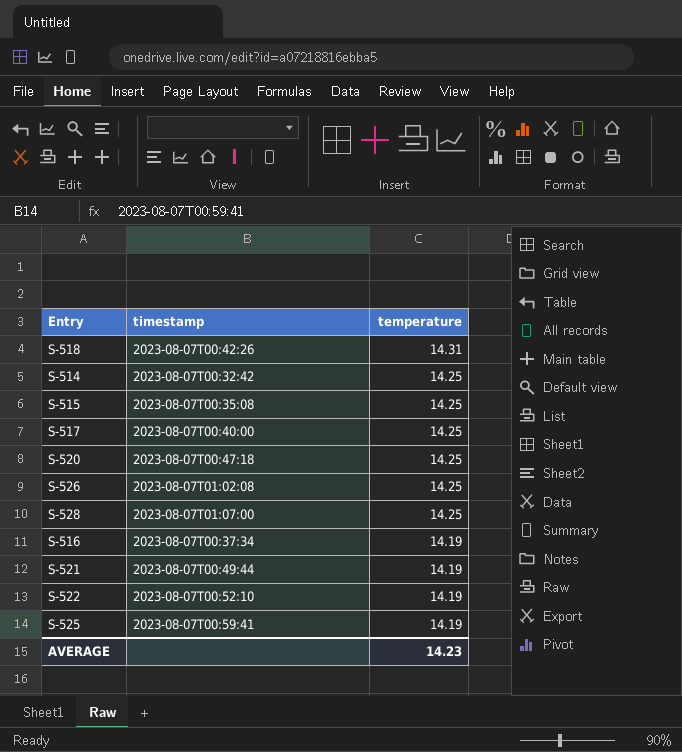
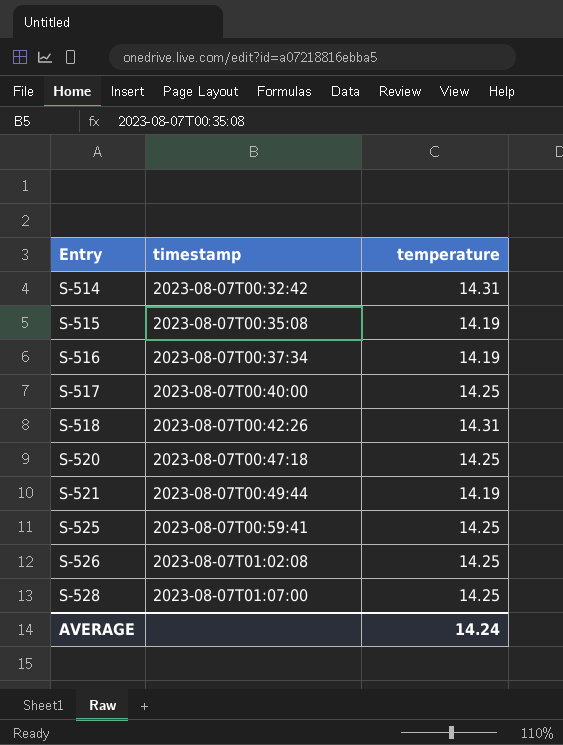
row order: temperature descending -> Entry ascending
row S-522: 2023-08-07T00:52:10 | 14.19 -> none
S-514 | temperature: 14.25 -> 14.31
S-515 | temperature: 14.25 -> 14.19
S-525 | temperature: 14.19 -> 14.25
AVERAGE | temperature: 14.23 -> 14.24

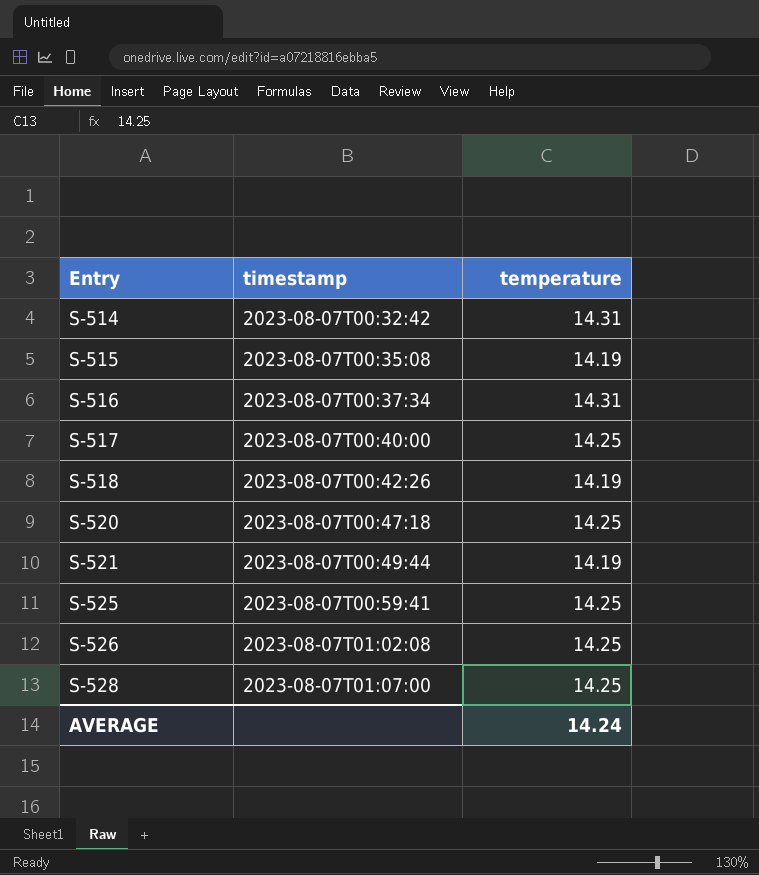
S-516 | temperature: 14.19 -> 14.31
S-518 | temperature: 14.31 -> 14.19

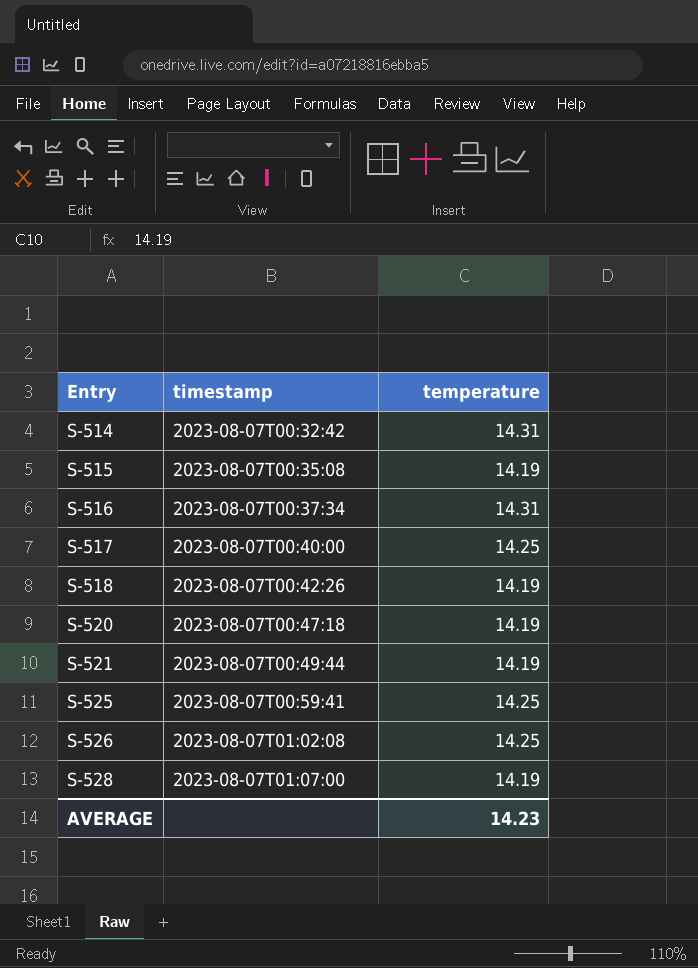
S-520 | temperature: 14.25 -> 14.19
S-528 | temperature: 14.25 -> 14.19
AVERAGE | temperature: 14.24 -> 14.23

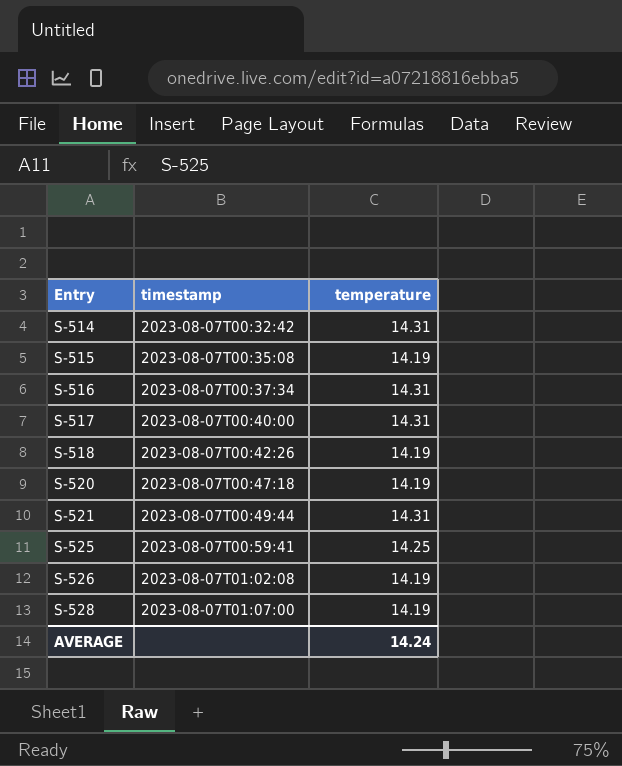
S-517 | temperature: 14.25 -> 14.31
S-521 | temperature: 14.19 -> 14.31
S-526 | temperature: 14.25 -> 14.19
AVERAGE | temperature: 14.23 -> 14.24

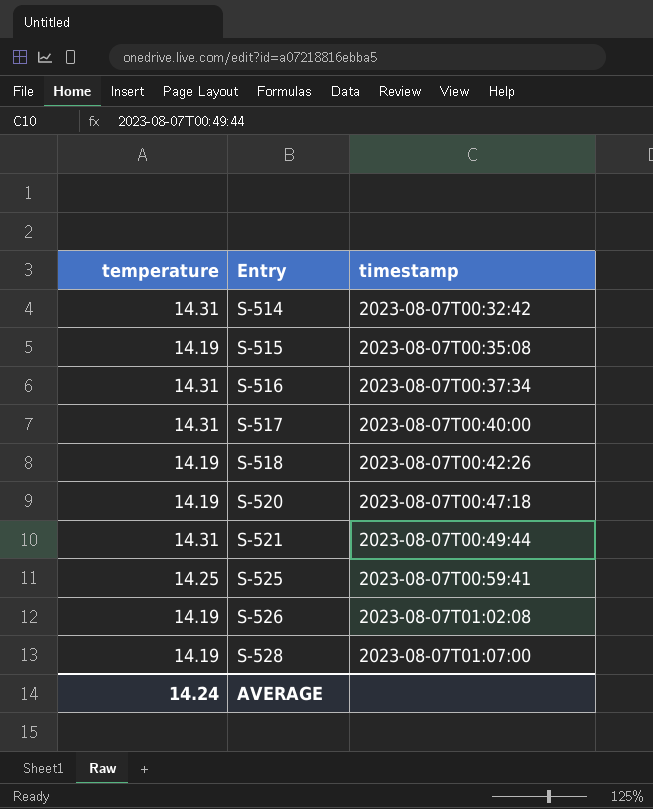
column temperature | position: 3 -> 1

